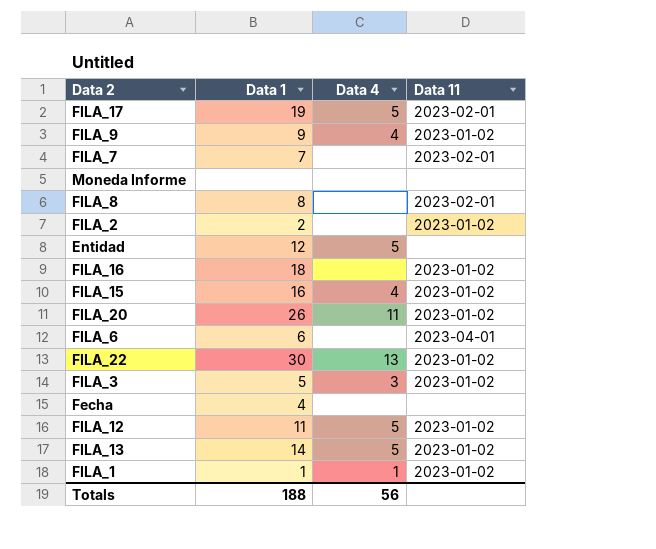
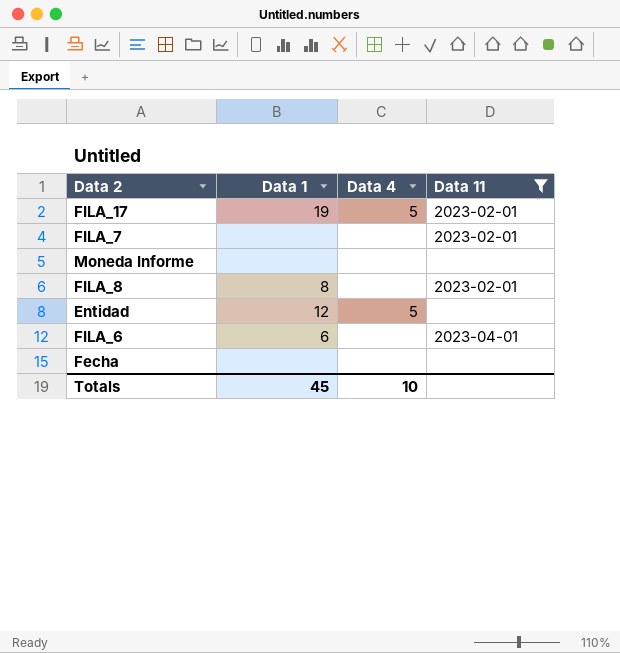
filter: none -> Data 11 != 2023-01-02
FILA_7 | Data 1: 7 -> none
Fecha | Data 1: 4 -> none
Totals | Data 1: 188 -> 45
Totals | Data 4: 56 -> 10

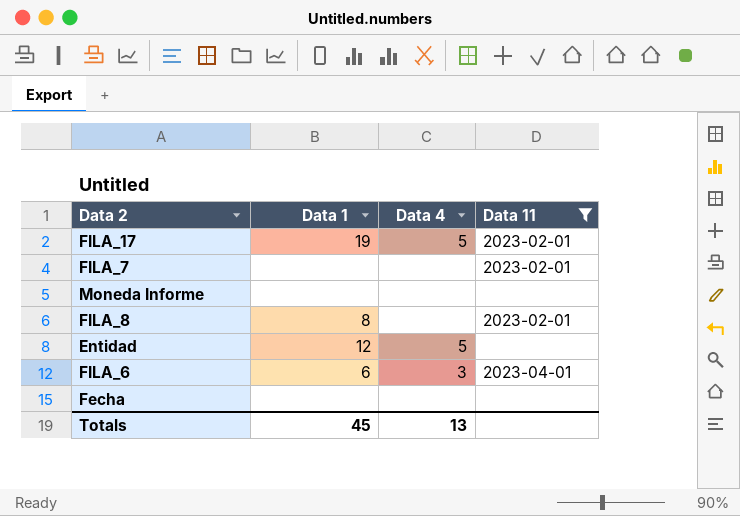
FILA_6 | Data 4: none -> 3
Totals | Data 4: 10 -> 13

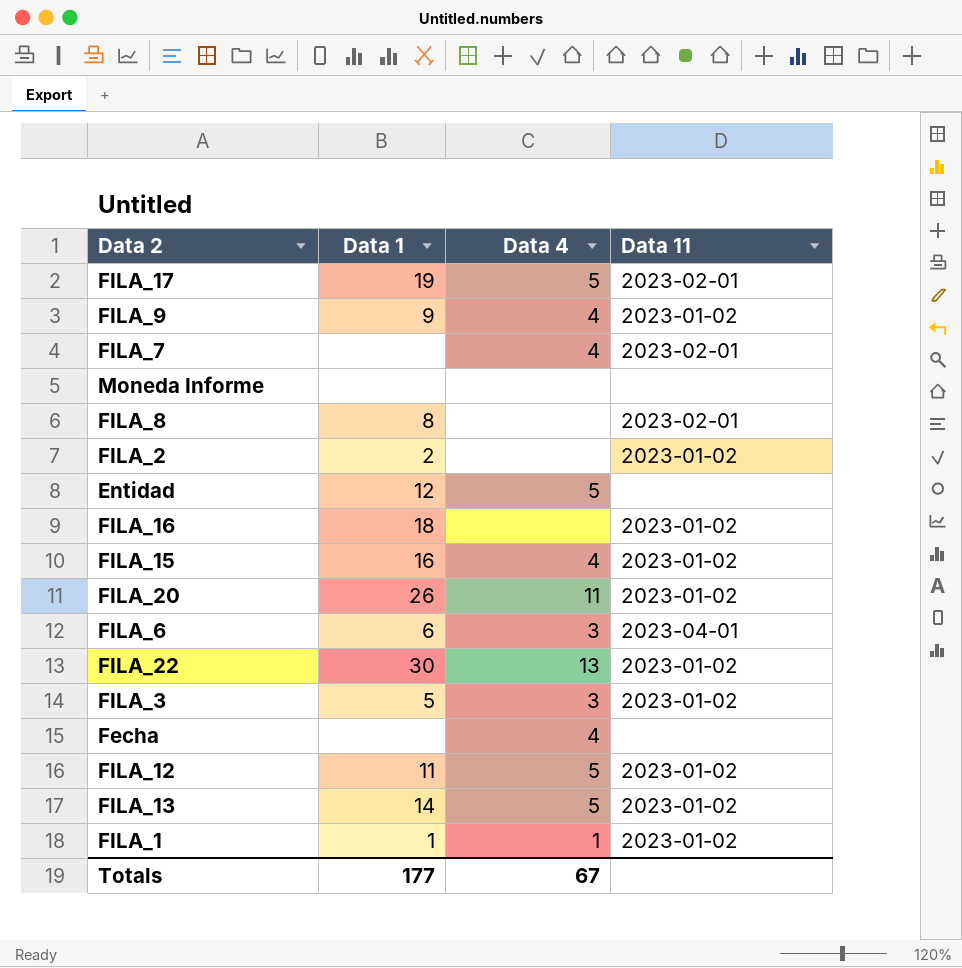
filter: Data 11 != 2023-01-02 -> none
FILA_7 | Data 4: none -> 4
Fecha | Data 4: none -> 4
Totals | Data 1: 45 -> 177
Totals | Data 4: 13 -> 67

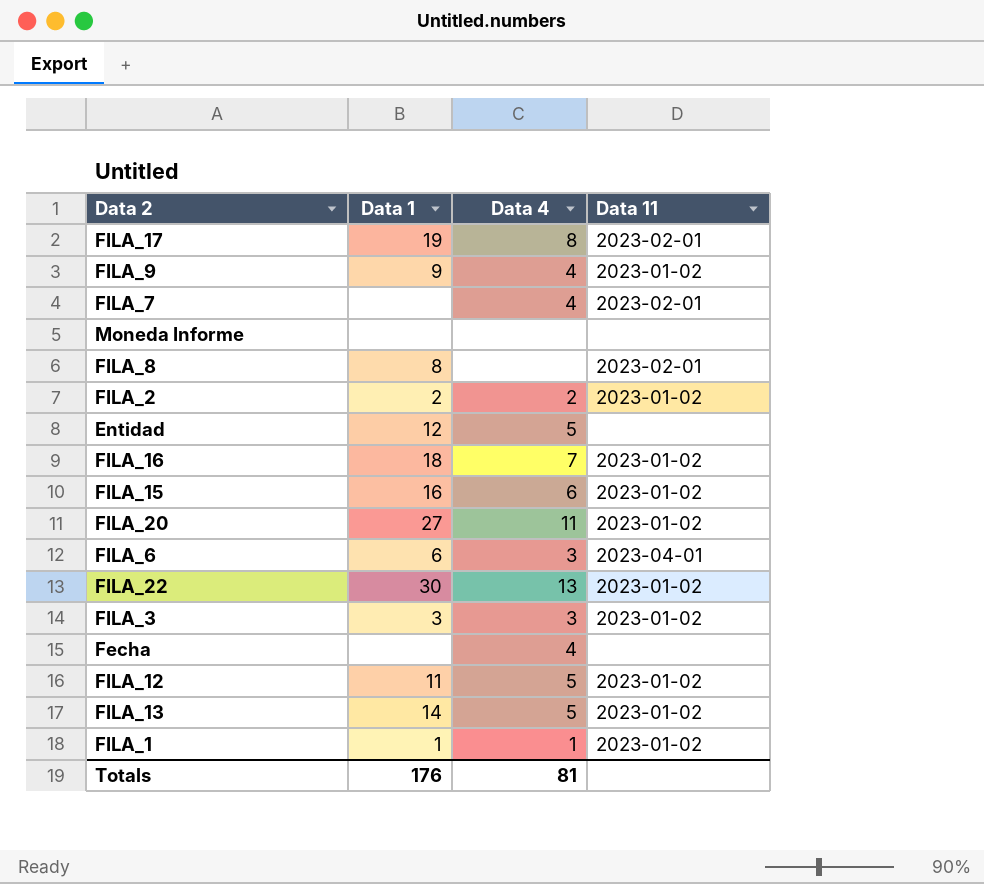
FILA_17 | Data 4: 5 -> 8
FILA_2 | Data 4: none -> 2
FILA_16 | Data 4: none -> 7
FILA_15 | Data 4: 4 -> 6
FILA_20 | Data 1: 26 -> 27
FILA_3 | Data 1: 5 -> 3
Totals | Data 1: 177 -> 176
Totals | Data 4: 67 -> 81

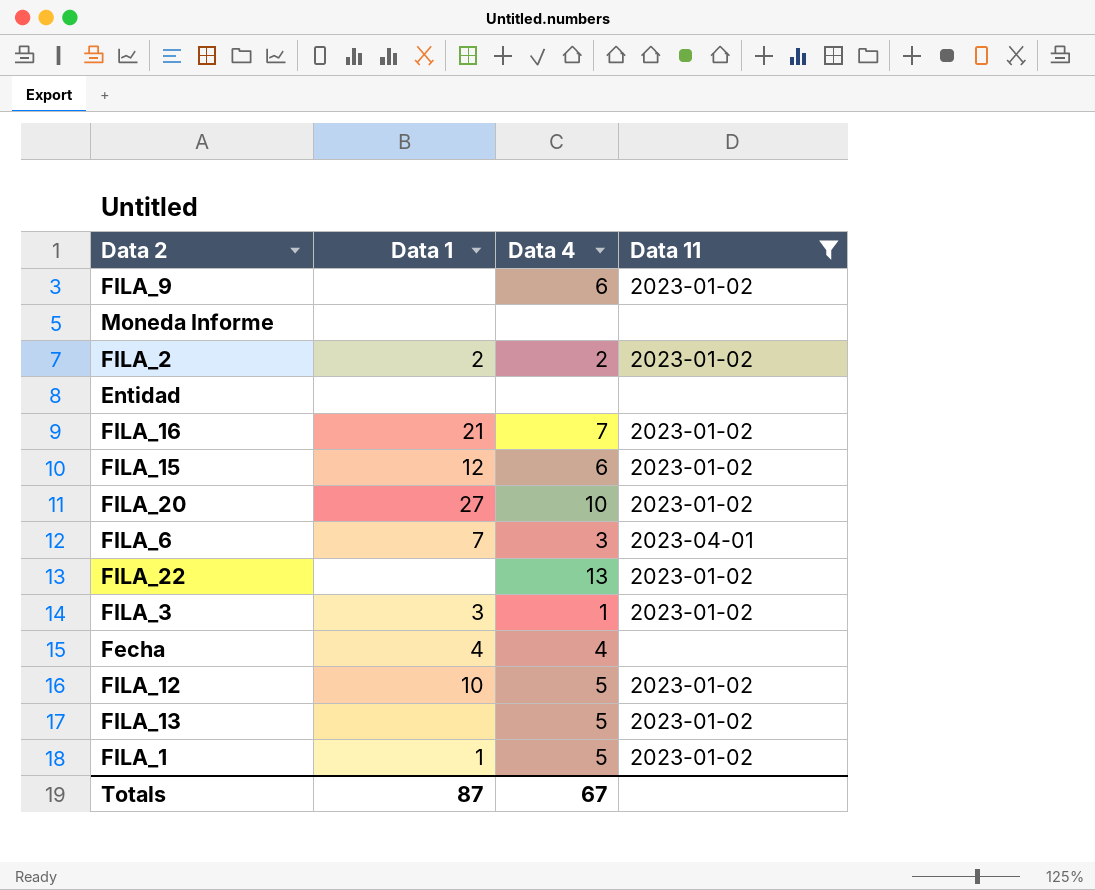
filter: none -> Data 11 != 2023-02-01
FILA_9 | Data 1: 9 -> none
FILA_9 | Data 4: 4 -> 6
Entidad | Data 1: 12 -> none
Entidad | Data 4: 5 -> none
FILA_16 | Data 1: 18 -> 21
FILA_15 | Data 1: 16 -> 12
FILA_20 | Data 4: 11 -> 10
FILA_6 | Data 1: 6 -> 7
FILA_22 | Data 1: 30 -> none
FILA_3 | Data 4: 3 -> 1
Fecha | Data 1: none -> 4
FILA_12 | Data 1: 11 -> 10
FILA_13 | Data 1: 14 -> none
FILA_1 | Data 4: 1 -> 5
Totals | Data 1: 176 -> 87
Totals | Data 4: 81 -> 67

